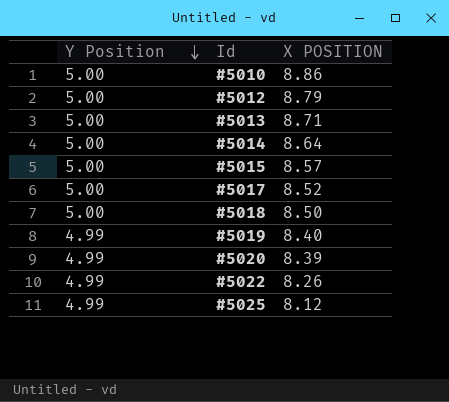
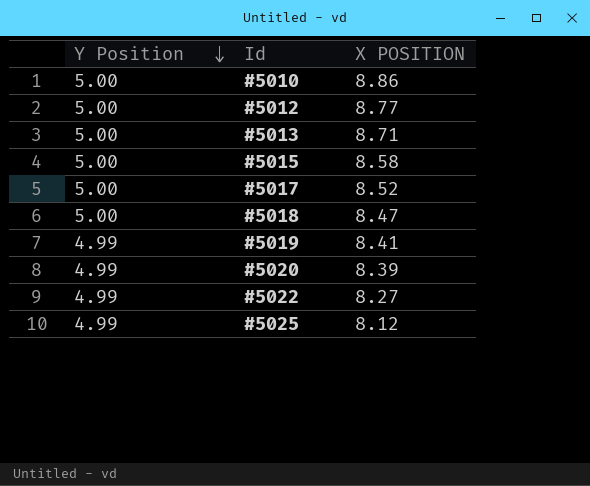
row #5014: 5.00 | 8.64 -> none
#5012 | X POSITION: 8.79 -> 8.77
#5015 | X POSITION: 8.57 -> 8.58
#5018 | X POSITION: 8.50 -> 8.47
#5019 | X POSITION: 8.40 -> 8.41
#5022 | X POSITION: 8.26 -> 8.27

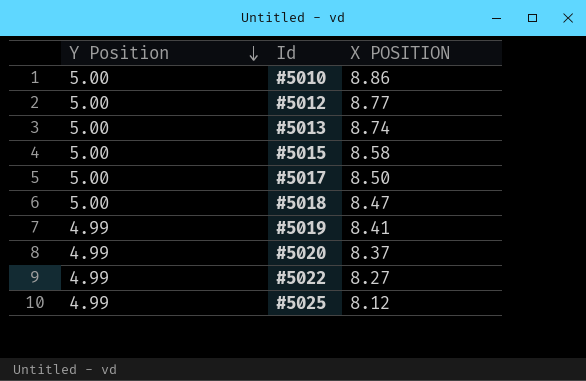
#5013 | X POSITION: 8.71 -> 8.74
#5017 | X POSITION: 8.52 -> 8.50
#5020 | X POSITION: 8.39 -> 8.37

